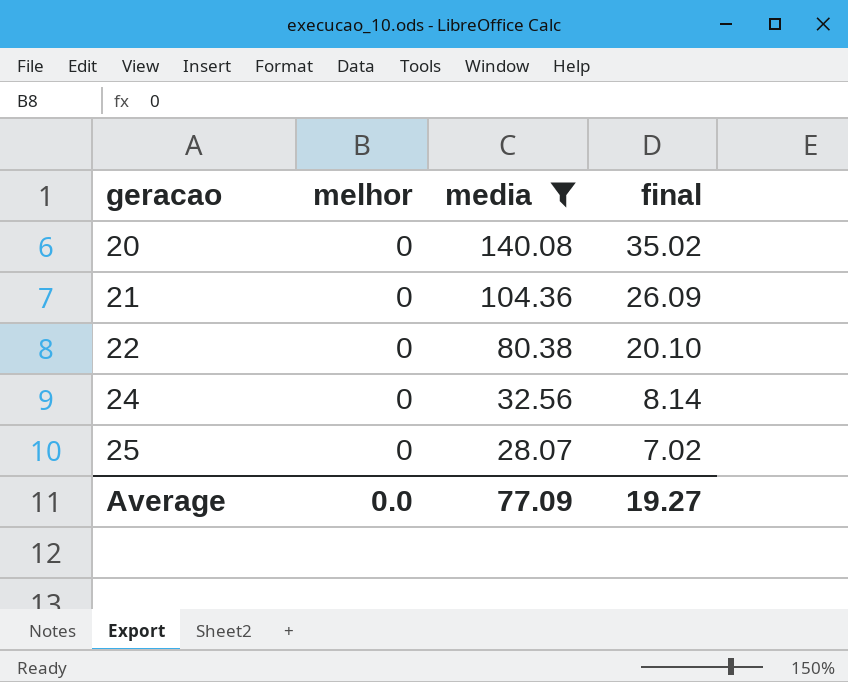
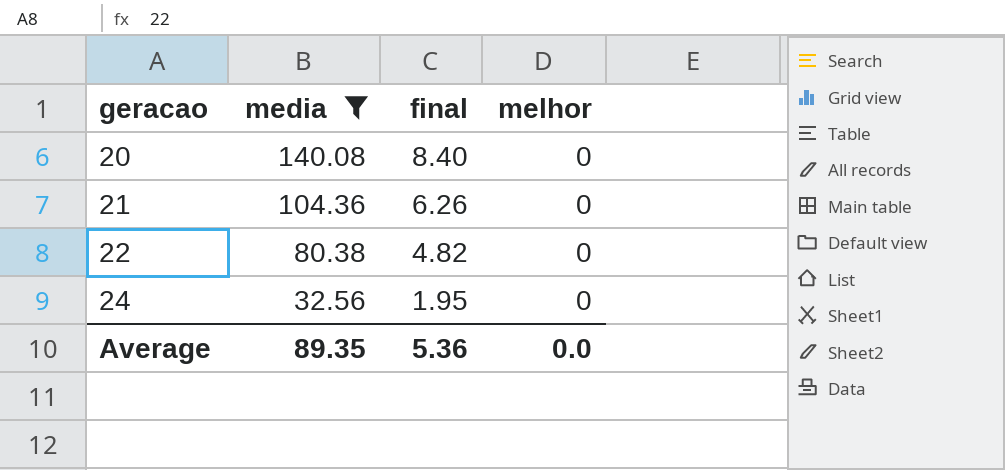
column final | formula: [media] * 0.25 -> [media] * 0.06
column melhor | position: 2 -> 4
row 25: 0 | 28.07 | 7.02 -> none
Average | media: 77.09 -> 89.35
Average | final: 19.27 -> 5.36

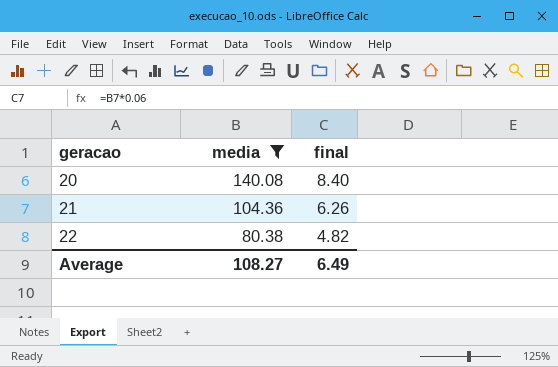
column melhor | position: 4 -> none
row 24: 32.56 | 1.95 | 0 -> none
Average | media: 89.35 -> 108.27
Average | final: 5.36 -> 6.49

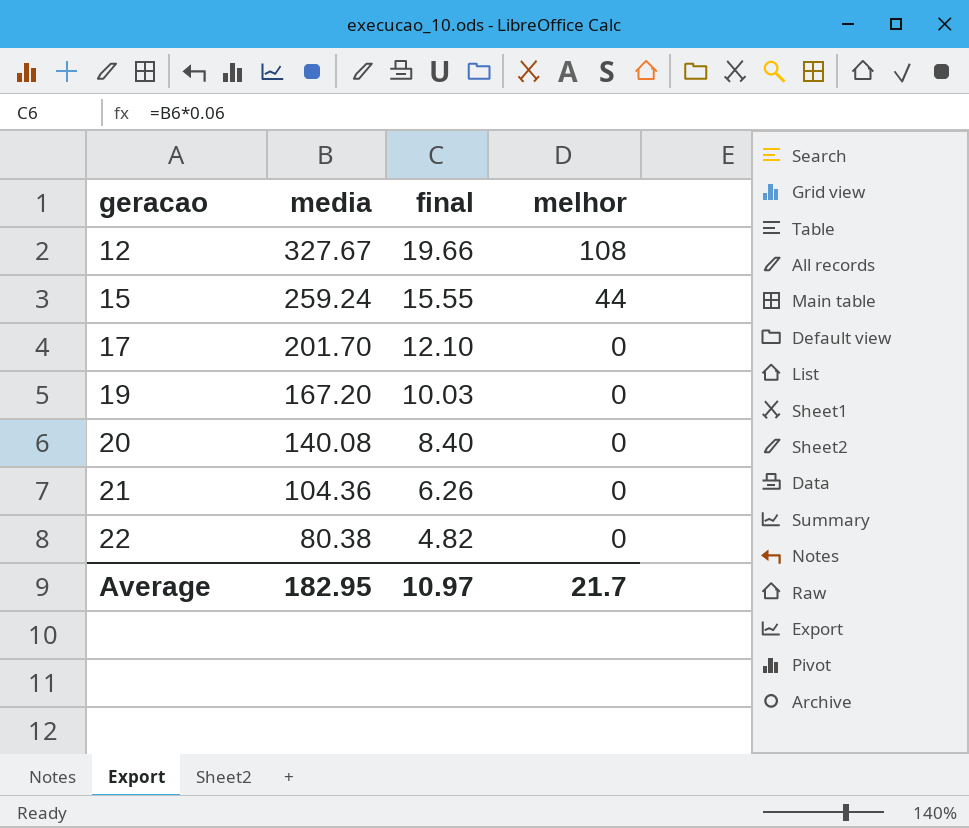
filter: media <= 140.08 -> none
column melhor | position: none -> 4
Average | media: 108.27 -> 182.95
Average | final: 6.49 -> 10.97

